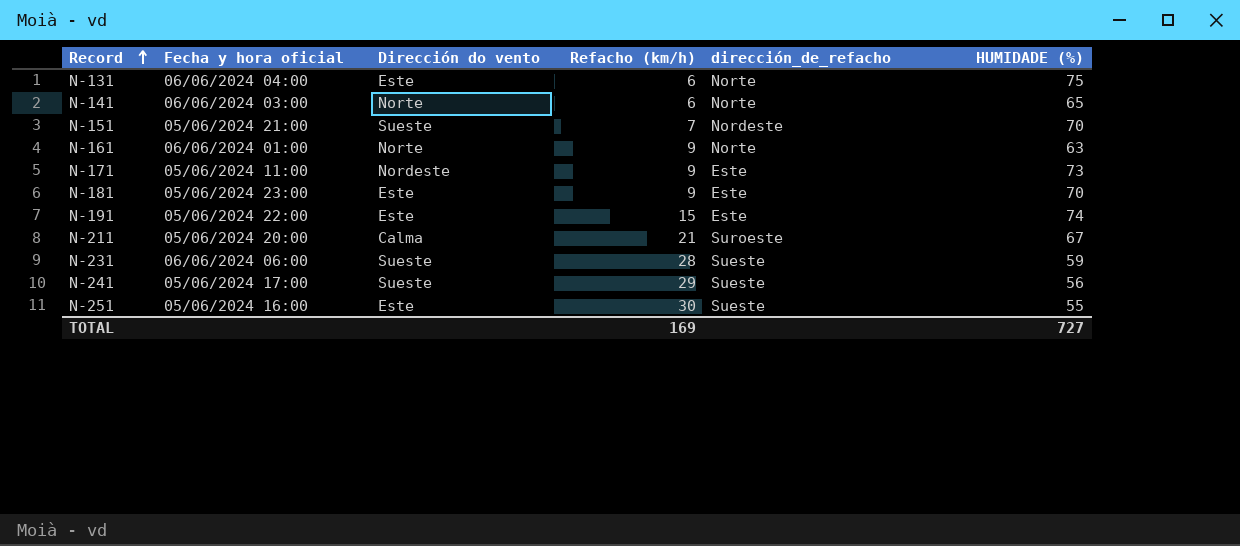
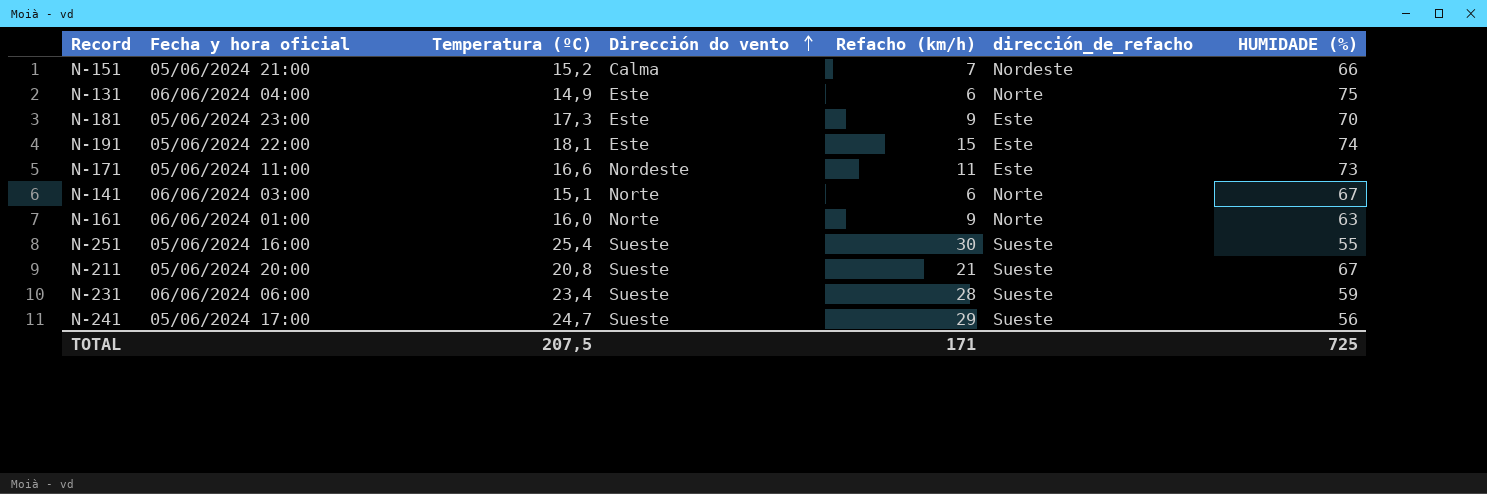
row order: Record ascending -> Dirección do vento ascending
column Temperatura (ºC) | position: none -> 3
N-151 | Dirección do vento: Sueste -> Calma
N-151 | HUMIDADE (%): 70 -> 66
N-171 | Refacho (km/h): 9 -> 11
N-141 | HUMIDADE (%): 65 -> 67
N-251 | Dirección do vento: Este -> Sueste
N-211 | Dirección do vento: Calma -> Sueste
N-211 | dirección_de_refacho: Suroeste -> Sueste
TOTAL | Refacho (km/h): 169 -> 171
TOTAL | HUMIDADE (%): 727 -> 725

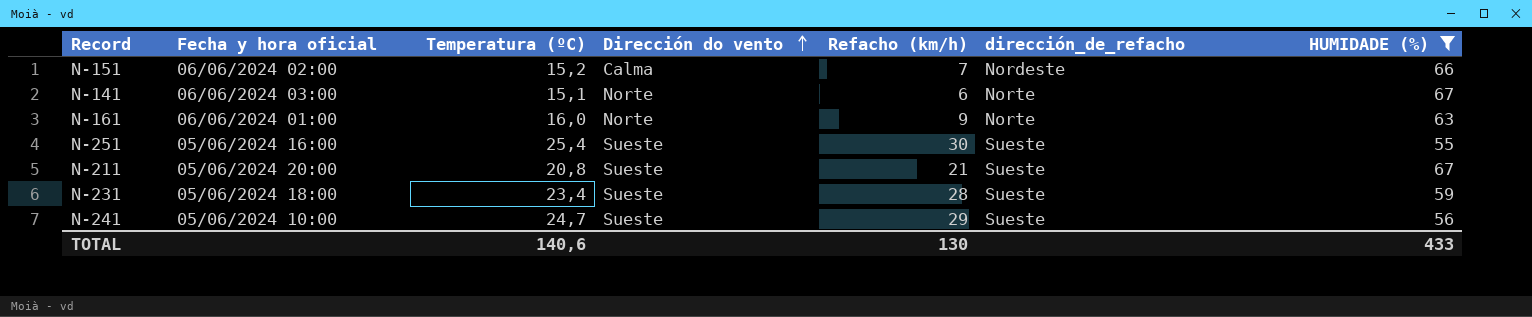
filter: none -> HUMIDADE (%) <= 67
N-151 | Fecha y hora oficial: 05/06/2024 21:00 -> 06/06/2024 02:00
N-231 | Fecha y hora oficial: 06/06/2024 06:00 -> 05/06/2024 18:00
N-241 | Fecha y hora oficial: 05/06/2024 17:00 -> 05/06/2024 10:00
TOTAL | Temperatura (ºC): 207,5 -> 140,6
TOTAL | Refacho (km/h): 171 -> 130
TOTAL | HUMIDADE (%): 725 -> 433

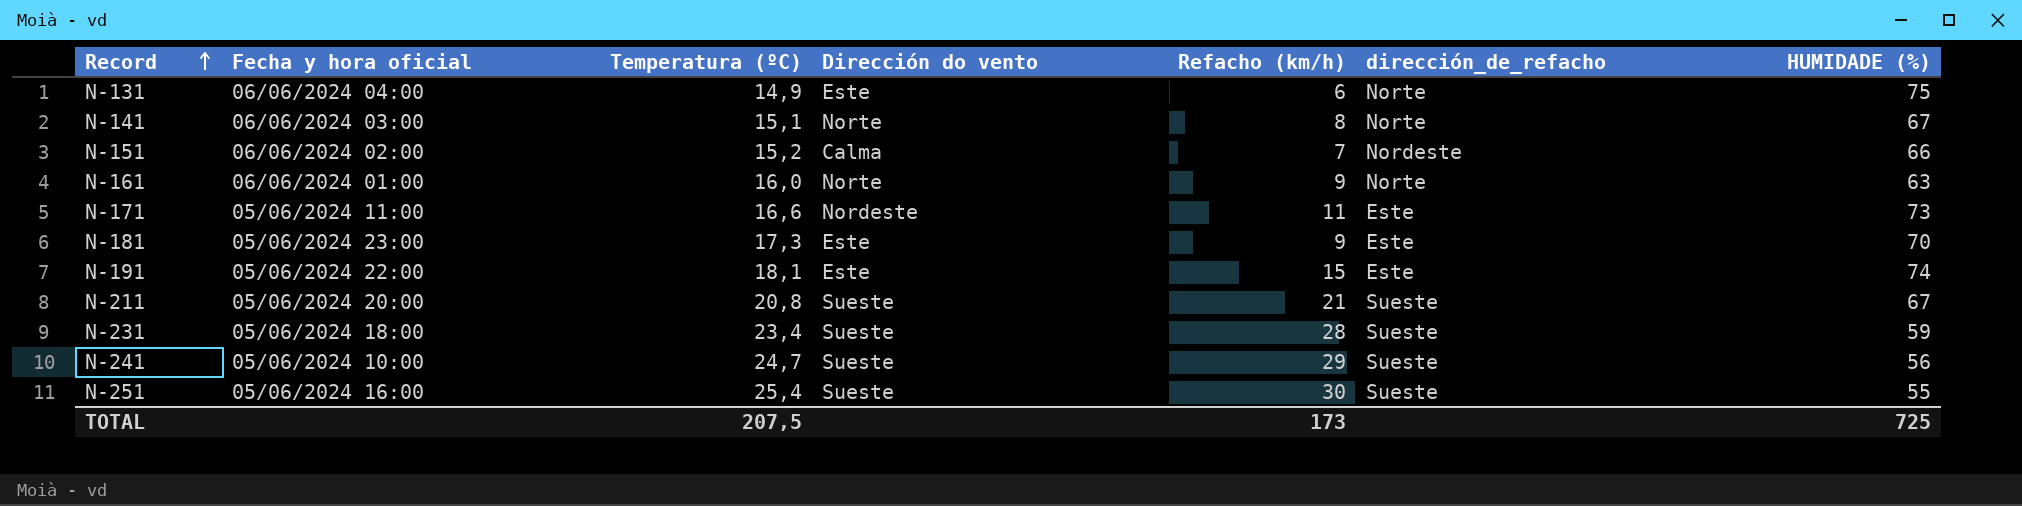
filter: HUMIDADE (%) <= 67 -> none
row order: Dirección do vento ascending -> Record ascending
N-141 | Refacho (km/h): 6 -> 8
TOTAL | Temperatura (ºC): 140,6 -> 207,5
TOTAL | Refacho (km/h): 130 -> 173
TOTAL | HUMIDADE (%): 433 -> 725

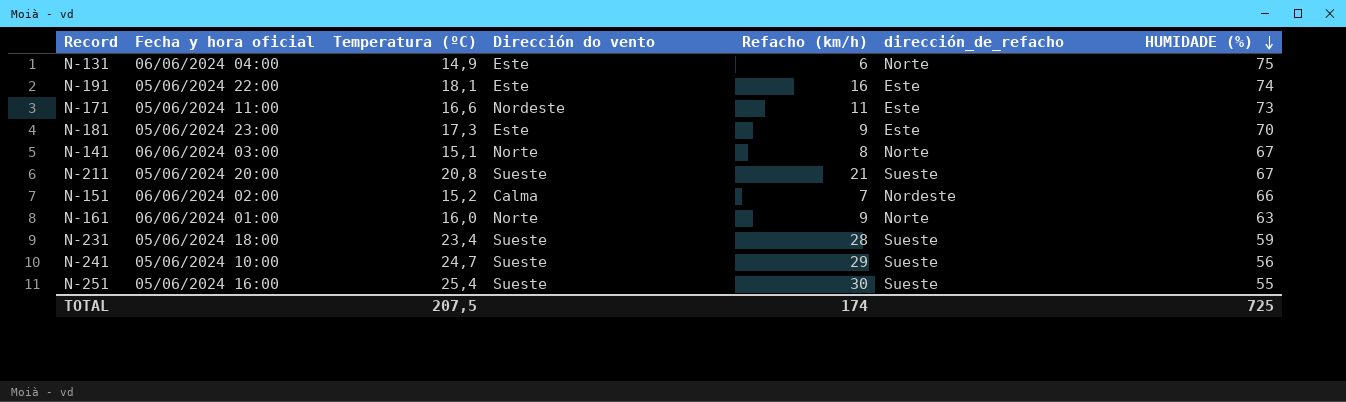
row order: Record ascending -> HUMIDADE (%) descending
N-191 | Refacho (km/h): 15 -> 16
TOTAL | Refacho (km/h): 173 -> 174

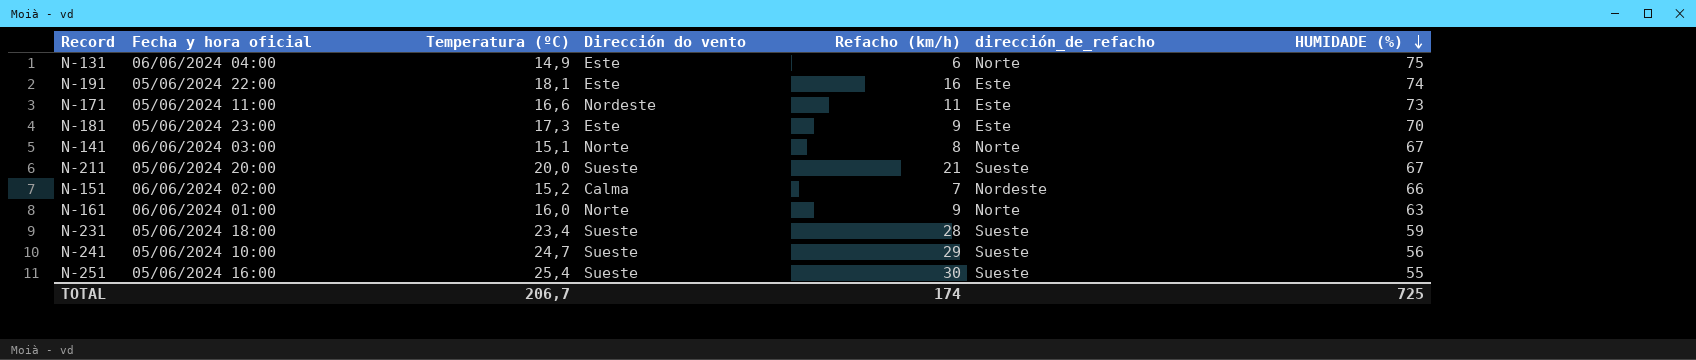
N-211 | Temperatura (ºC): 20,8 -> 20,0
TOTAL | Temperatura (ºC): 207,5 -> 206,7

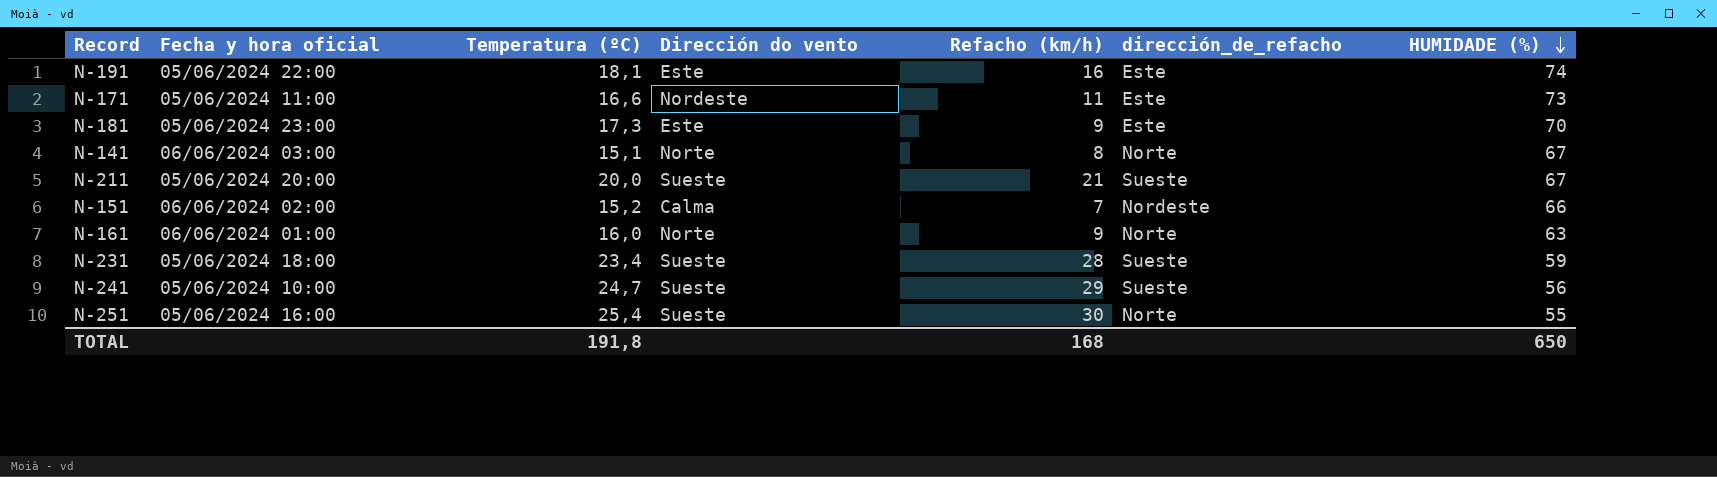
row N-131: 06/06/2024 04:00 | 14,9 | Este | 6 | Norte | 75 -> none
N-251 | dirección_de_refacho: Sueste -> Norte
TOTAL | Temperatura (ºC): 206,7 -> 191,8
TOTAL | Refacho (km/h): 174 -> 168
TOTAL | HUMIDADE (%): 725 -> 650

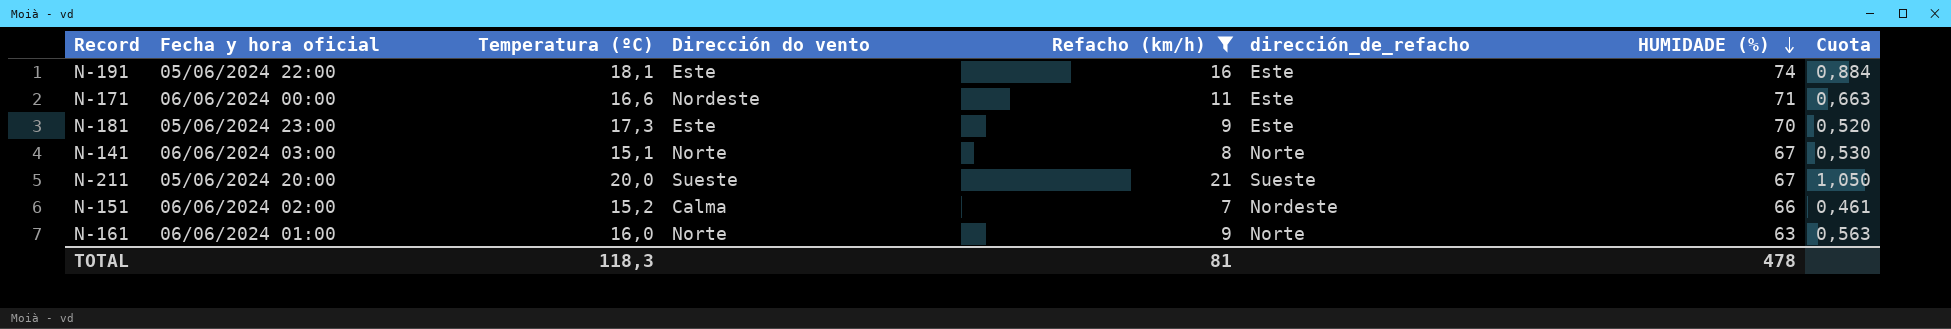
filter: none -> Refacho (km/h) <= 21
column Cuota | formula: none -> [Refacho (km/h)] / [Temperatura (ºC)]
N-171 | Fecha y hora oficial: 05/06/2024 11:00 -> 06/06/2024 00:00
N-171 | HUMIDADE (%): 73 -> 71
TOTAL | Temperatura (ºC): 191,8 -> 118,3
TOTAL | Refacho (km/h): 168 -> 81
TOTAL | HUMIDADE (%): 650 -> 478

